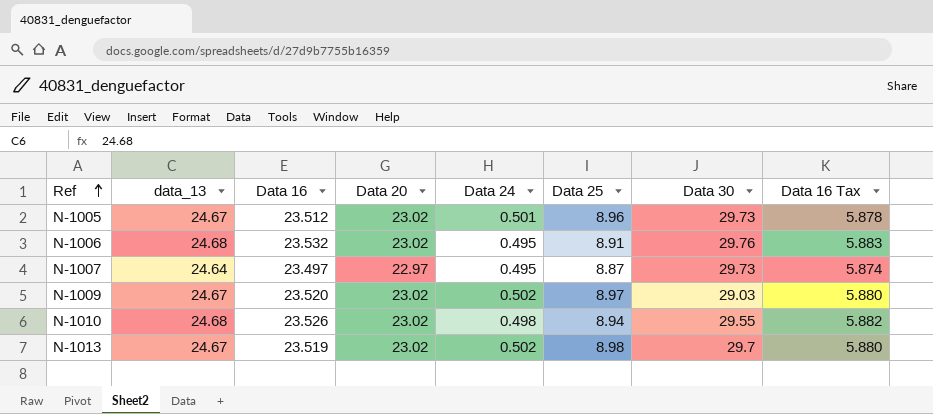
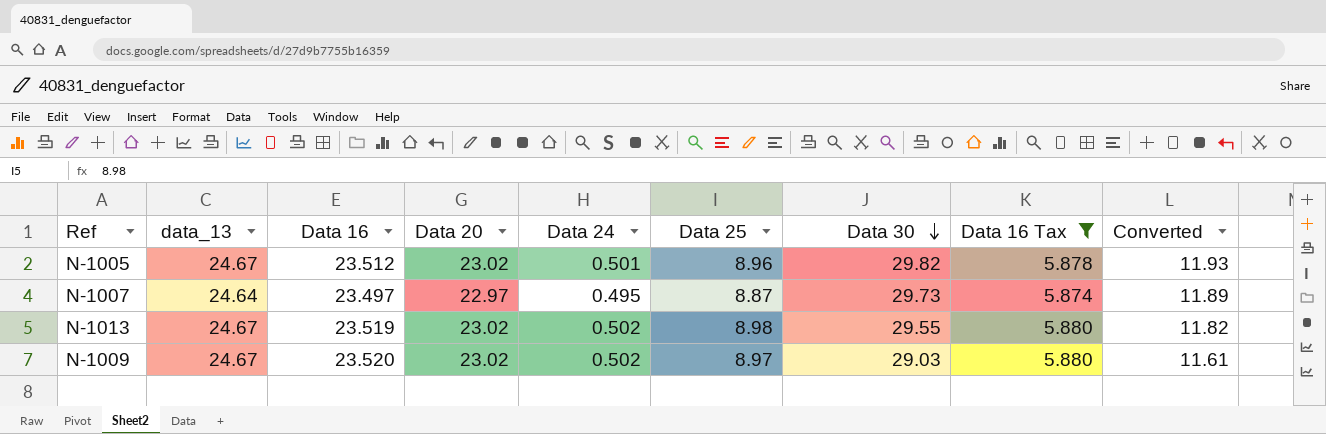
filter: none -> Data 16 Tax <= 5.880
row order: Ref ascending -> Data 30 descending
column Converted | formula: none -> [Data 30] * 0.4
N-1005 | Data 30: 29.73 -> 29.82
N-1013 | Data 30: 29.7 -> 29.55

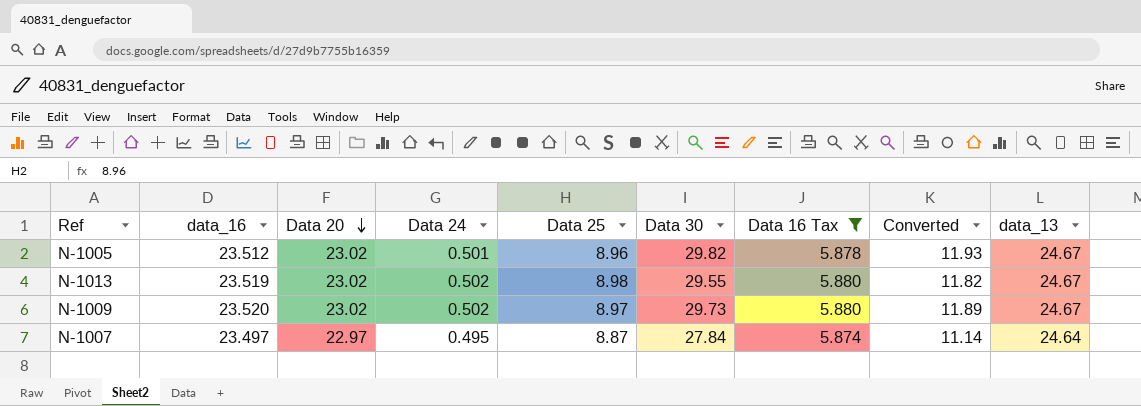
row order: Data 30 descending -> Data 20 descending
column name: Data 16 -> data_16
column data_13 | position: 2 -> 9
N-1009 | Data 30: 29.03 -> 29.73
N-1009 | Converted: 11.61 -> 11.89
N-1007 | Data 30: 29.73 -> 27.84
N-1007 | Converted: 11.89 -> 11.14

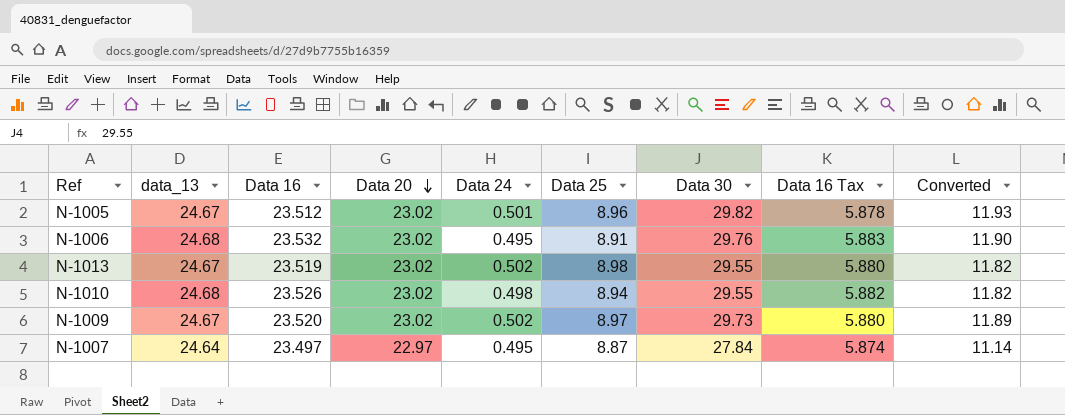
filter: Data 16 Tax <= 5.880 -> none
column data_13 | position: 9 -> 2
column name: data_16 -> Data 16

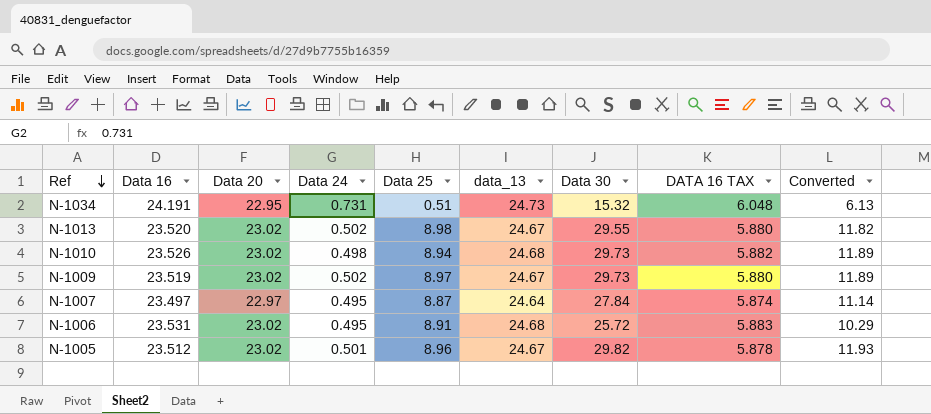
row order: Data 20 descending -> Ref descending
column data_13 | position: 2 -> 6
column name: Data 16 Tax -> DATA 16 TAX
row N-1034: none -> 24.191 | 22.95 | 0.731 | 0.51 | 24.73 | 15.32 | 6.048 | 6.13
N-1013 | Data 16: 23.519 -> 23.520
N-1010 | Data 30: 29.55 -> 29.73
N-1010 | Converted: 11.82 -> 11.89
N-1009 | Data 16: 23.520 -> 23.519
N-1006 | Data 16: 23.532 -> 23.531
N-1006 | Data 30: 29.76 -> 25.72
N-1006 | Converted: 11.90 -> 10.29

